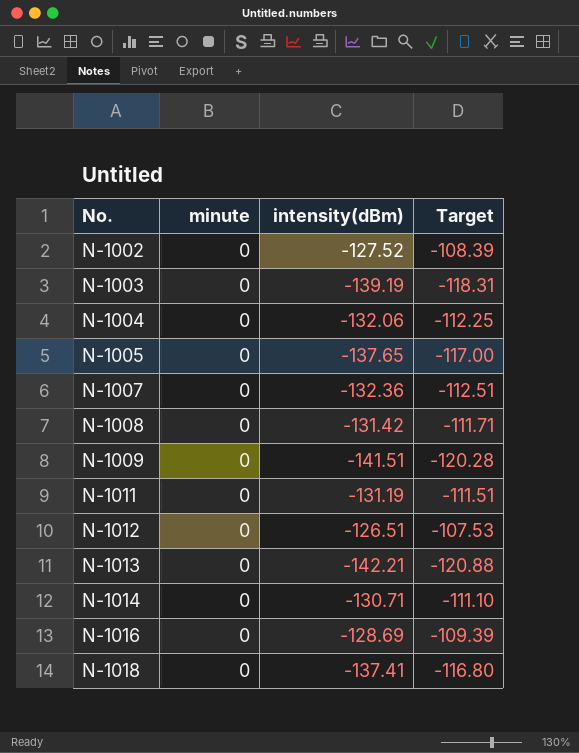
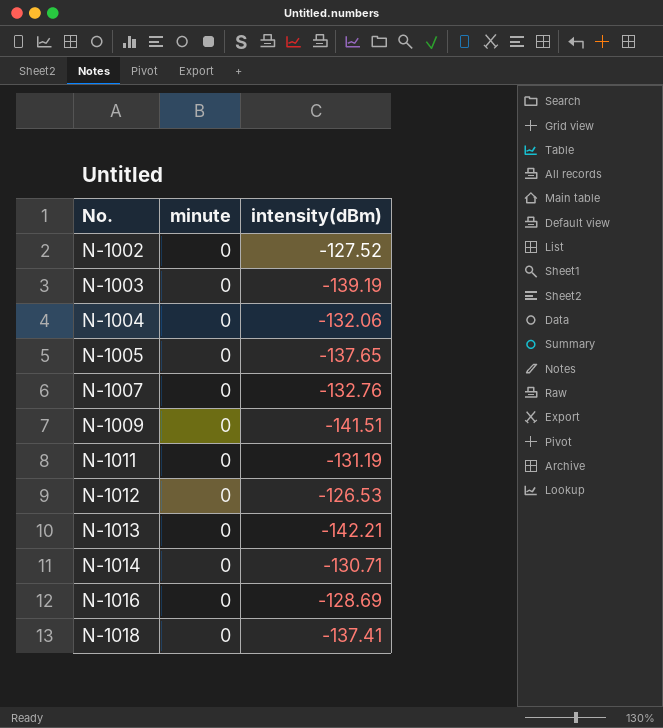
column Target | formula: [intensity(dBm)] * 0.85 -> none
row N-1008: 0 | -131.42 | -111.71 -> none
N-1007 | intensity(dBm): -132.36 -> -132.76
N-1012 | intensity(dBm): -126.51 -> -126.53

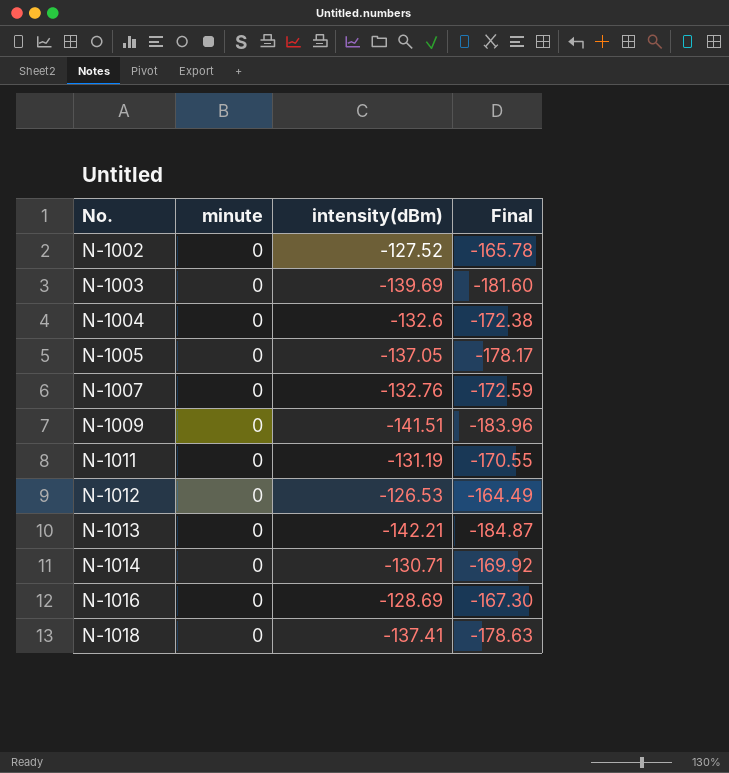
column Final | formula: none -> [intensity(dBm)] * 1.3
N-1003 | intensity(dBm): -139.19 -> -139.69
N-1004 | intensity(dBm): -132.06 -> -132.6
N-1005 | intensity(dBm): -137.65 -> -137.05

